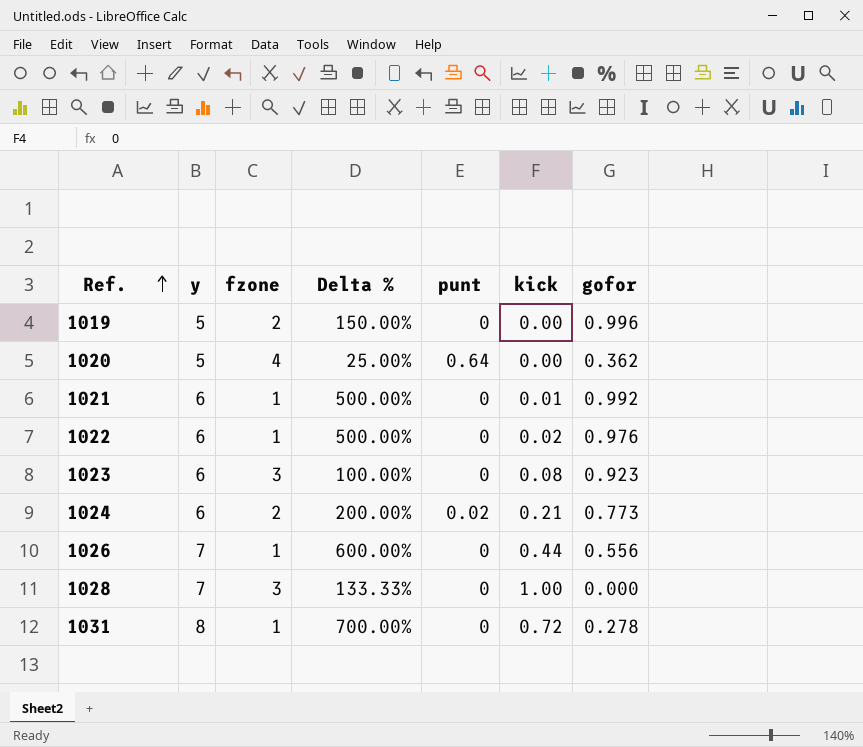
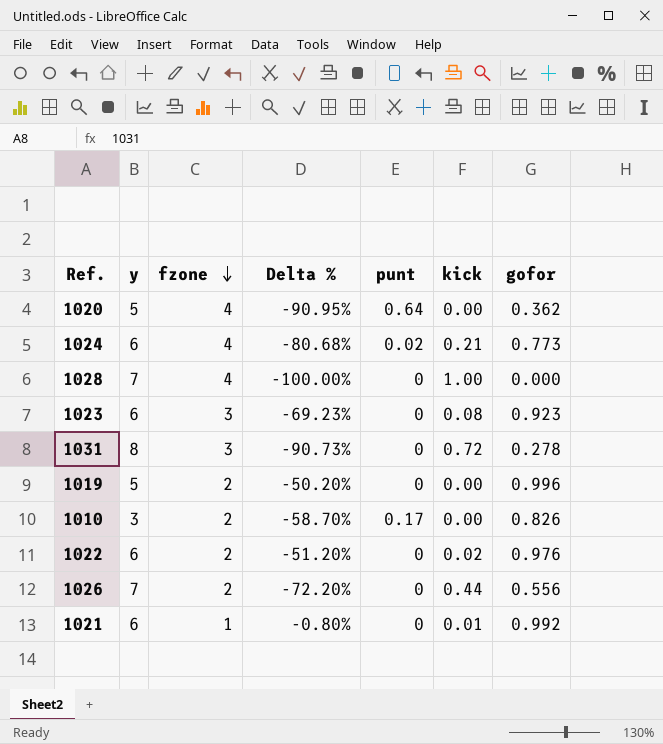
row order: Ref. ascending -> fzone descending
column Delta % | formula: ([y] - [fzone]) / [fzone] -> ([gofor] - [fzone]) / [fzone]
1024 | fzone: 2 -> 4
1028 | fzone: 3 -> 4
1031 | fzone: 1 -> 3
row 1010: none -> 3 | 2 | -58.70% | 0.17 | 0.00 | 0.826
1022 | fzone: 1 -> 2
1026 | fzone: 1 -> 2

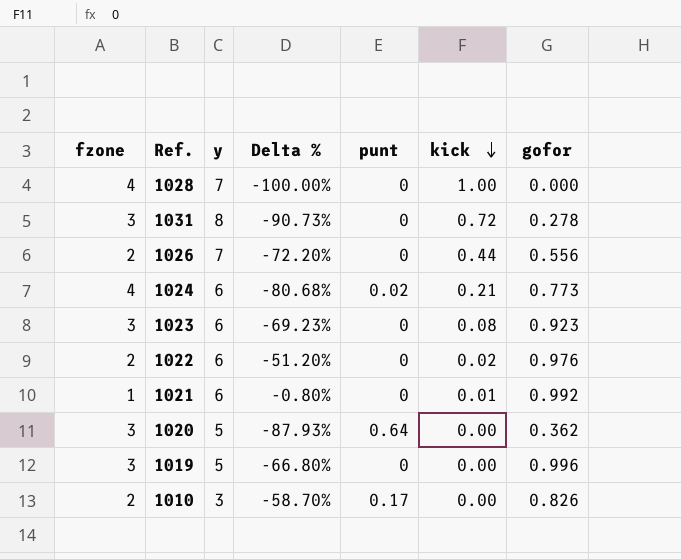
row order: fzone descending -> kick descending
column fzone | position: 3 -> 1
1020 | fzone: 4 -> 3
1020 | Delta %: -90.95% -> -87.93%
1019 | fzone: 2 -> 3
1019 | Delta %: -50.20% -> -66.80%

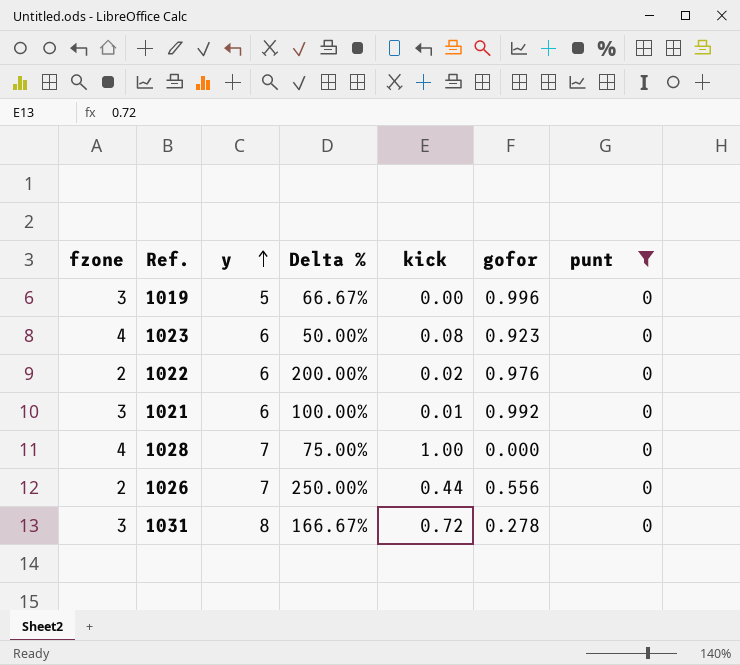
filter: none -> punt = 0
row order: kick descending -> y ascending
column Delta % | formula: ([gofor] - [fzone]) / [fzone] -> ([y] - [fzone]) / [fzone]
column punt | position: 5 -> 7
1023 | fzone: 3 -> 4
1021 | fzone: 1 -> 3

